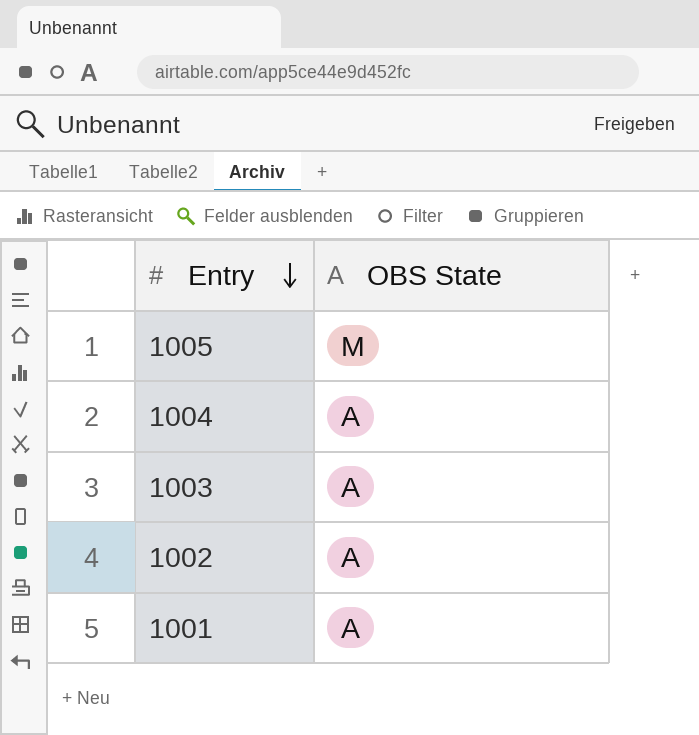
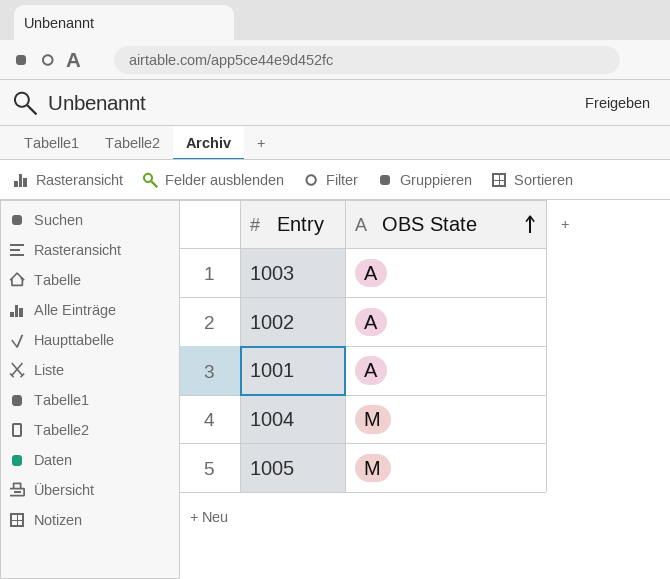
row order: Entry descending -> OBS State ascending
1004 | OBS State: A -> M

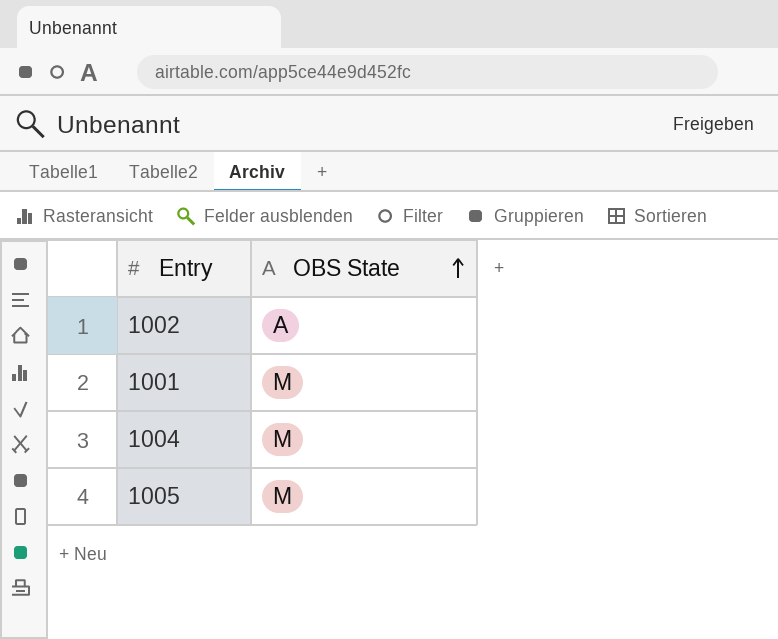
row 1003: A -> none
1001 | OBS State: A -> M

